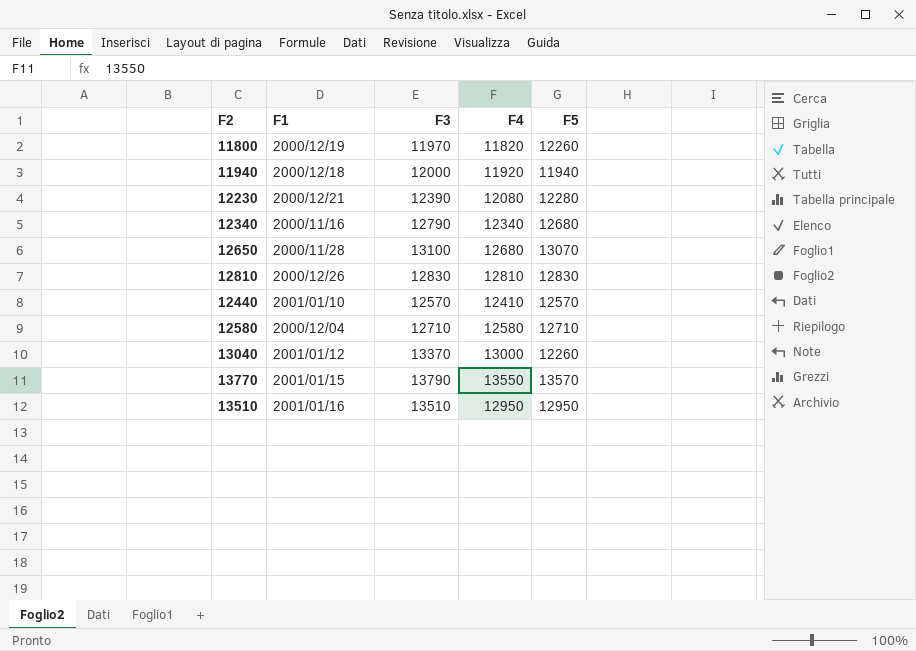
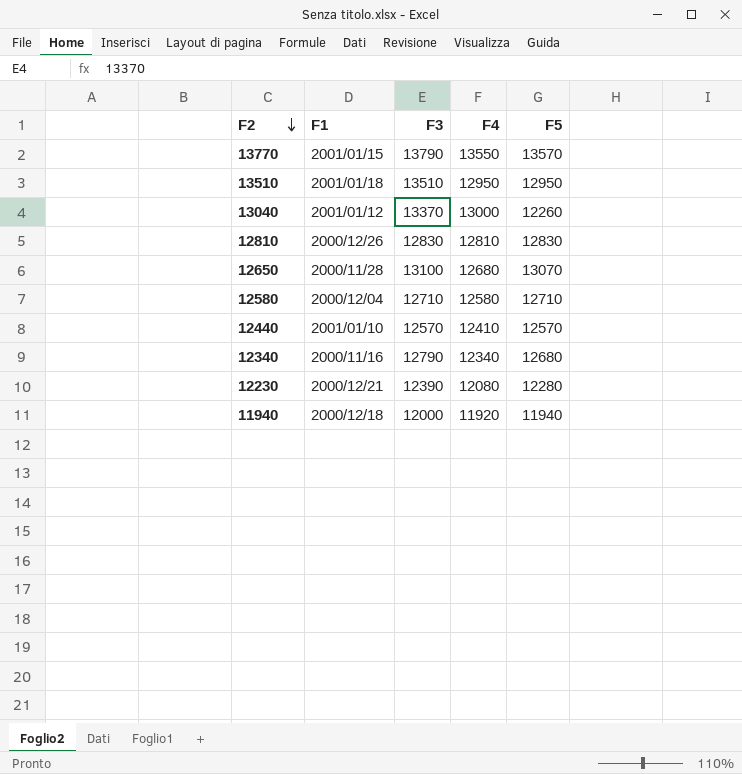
row order: none -> F2 descending
row 11800: 2000/12/19 | 11970 | 11820 | 12260 -> none
13510 | F1: 2001/01/16 -> 2001/01/18

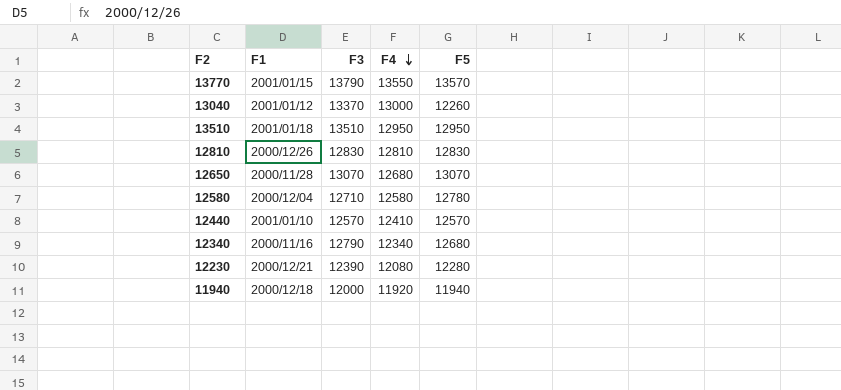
row order: F2 descending -> F4 descending
12650 | F3: 13100 -> 13070
12580 | F5: 12710 -> 12780

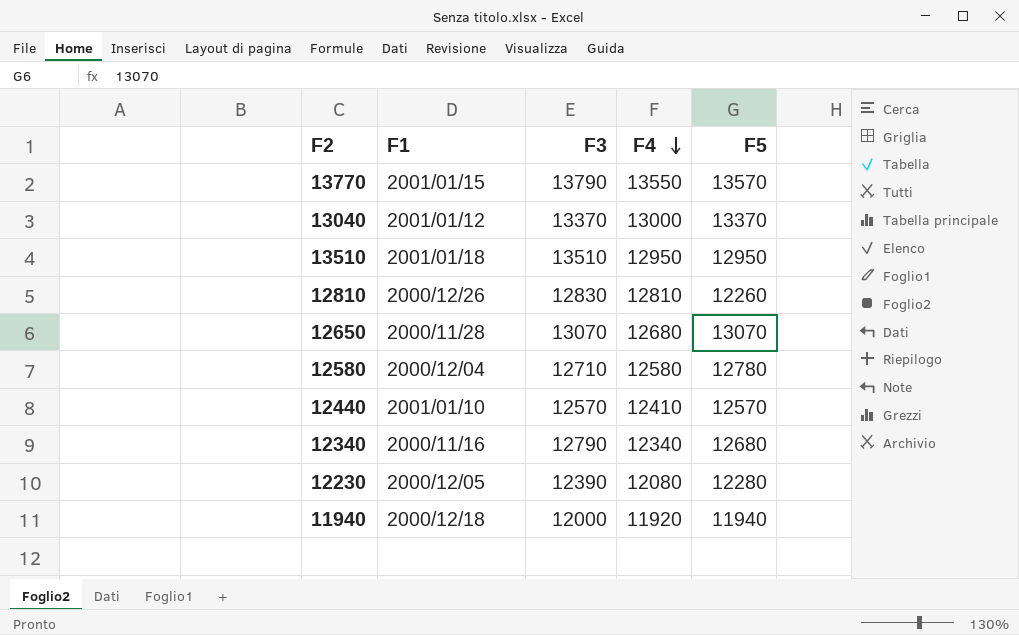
13040 | F5: 12260 -> 13370
12810 | F5: 12830 -> 12260
12230 | F1: 2000/12/21 -> 2000/12/05

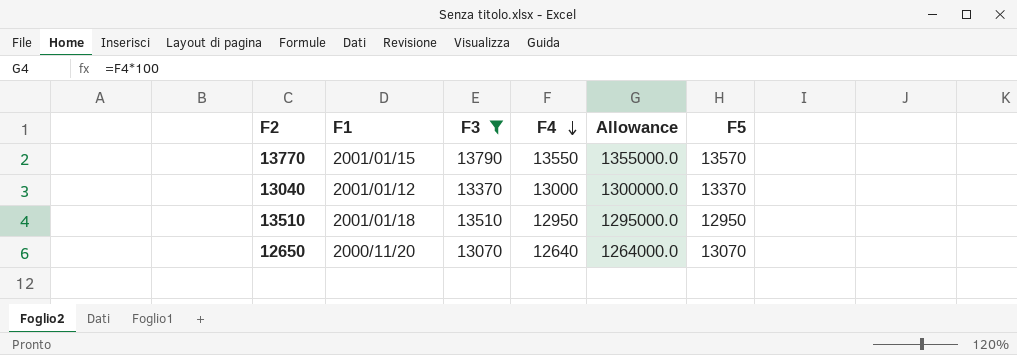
filter: none -> F3 >= 13070
column Allowance | formula: none -> [F4] * 100
12650 | F1: 2000/11/28 -> 2000/11/20
12650 | F4: 12680 -> 12640

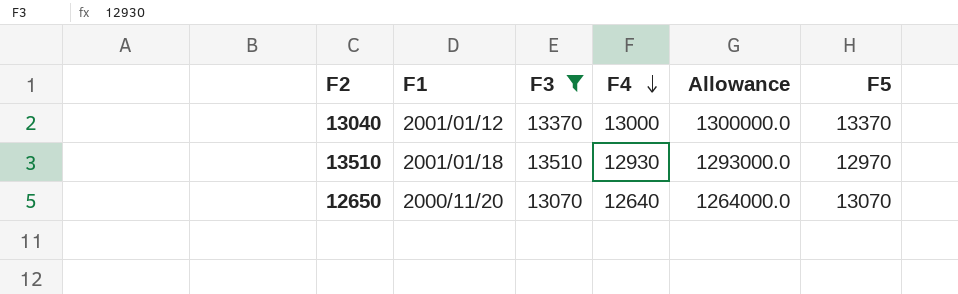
row 13770: 2001/01/15 | 13790 | 13550 | 1355000.0 | 13570 -> none
13510 | F4: 12950 -> 12930
13510 | Allowance: 1295000.0 -> 1293000.0
13510 | F5: 12950 -> 12970

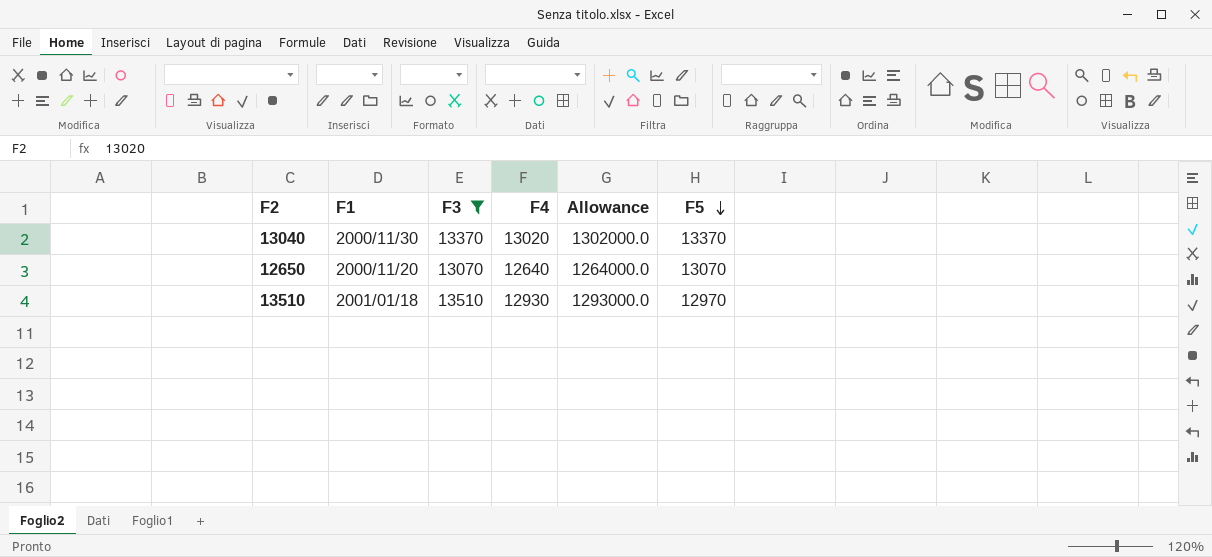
row order: F4 descending -> F5 descending
13040 | F1: 2001/01/12 -> 2000/11/30
13040 | F4: 13000 -> 13020
13040 | Allowance: 1300000.0 -> 1302000.0

